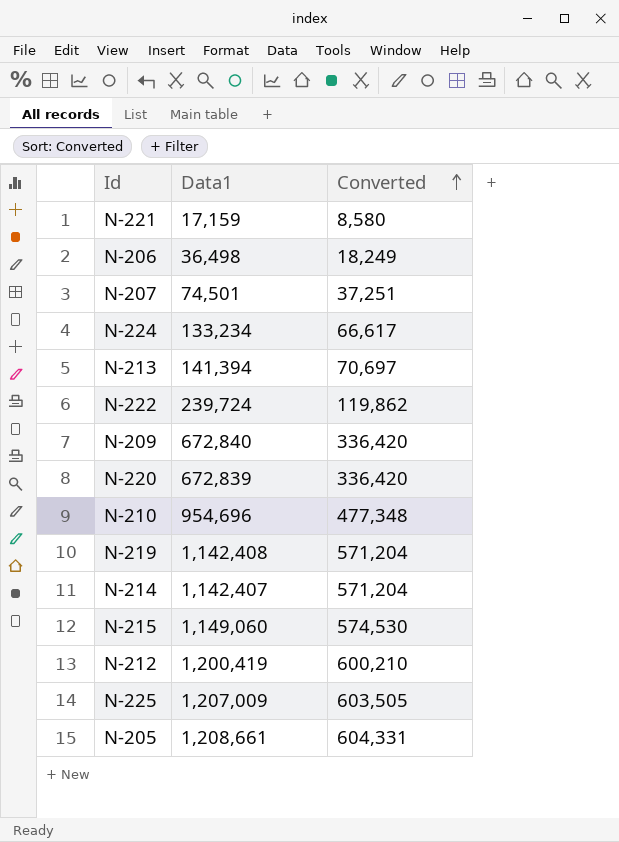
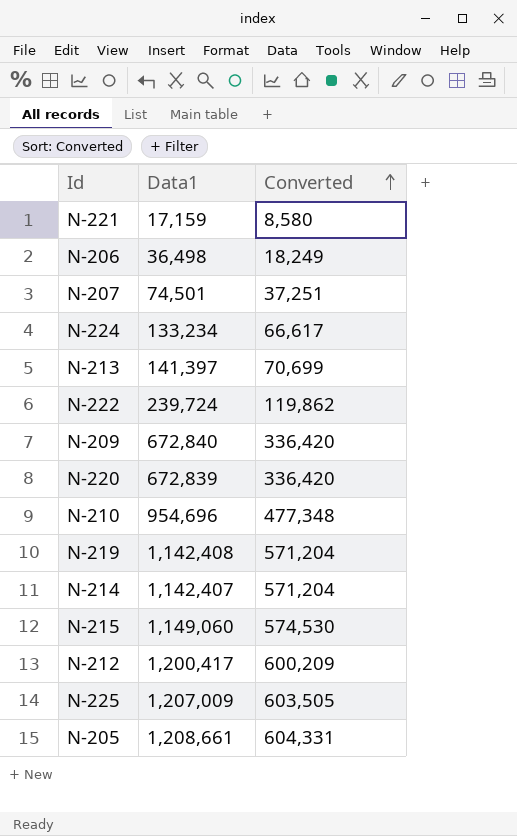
N-213 | Data1: 141,394 -> 141,397
N-213 | Converted: 70,697 -> 70,699
N-212 | Data1: 1,200,419 -> 1,200,417
N-212 | Converted: 600,210 -> 600,209

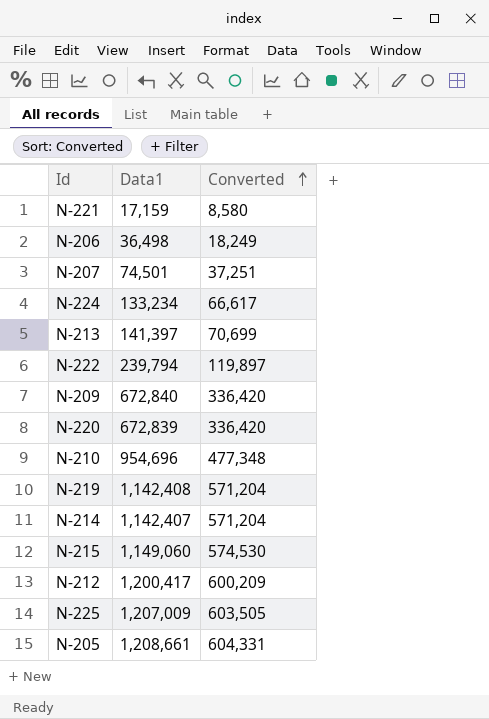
N-222 | Data1: 239,724 -> 239,794
N-222 | Converted: 119,862 -> 119,897

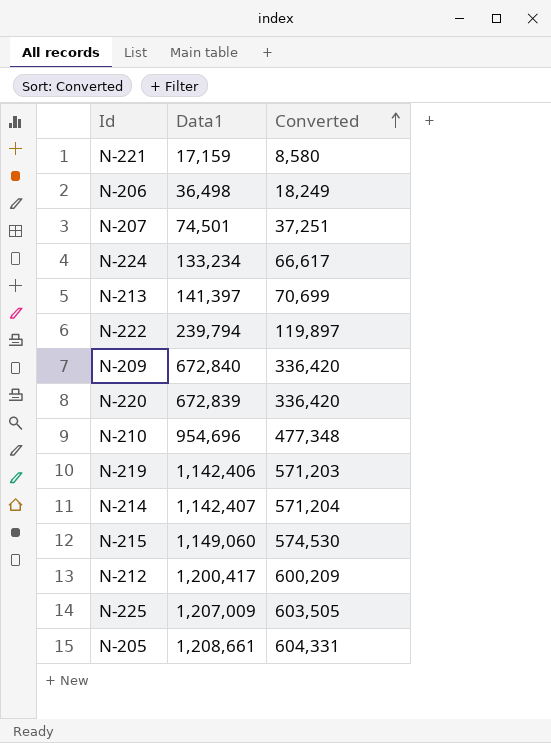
N-219 | Data1: 1,142,408 -> 1,142,406
N-219 | Converted: 571,204 -> 571,203

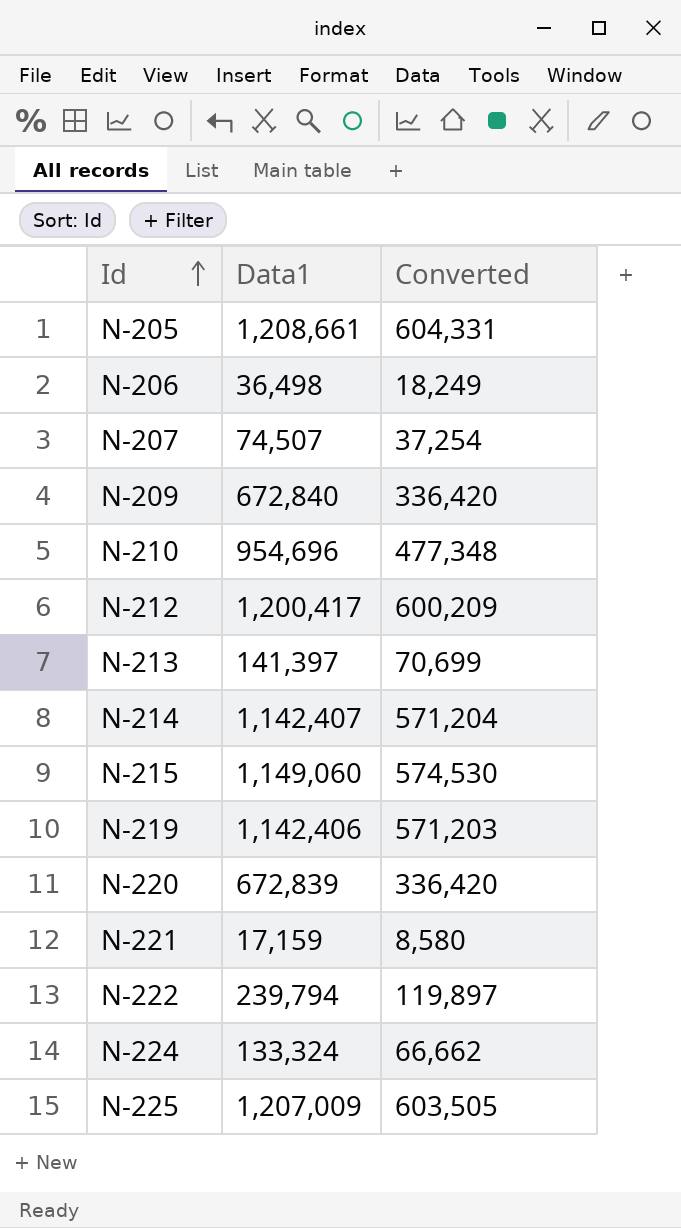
row order: Converted ascending -> Id ascending
N-207 | Data1: 74,501 -> 74,507
N-207 | Converted: 37,251 -> 37,254
N-224 | Data1: 133,234 -> 133,324
N-224 | Converted: 66,617 -> 66,662

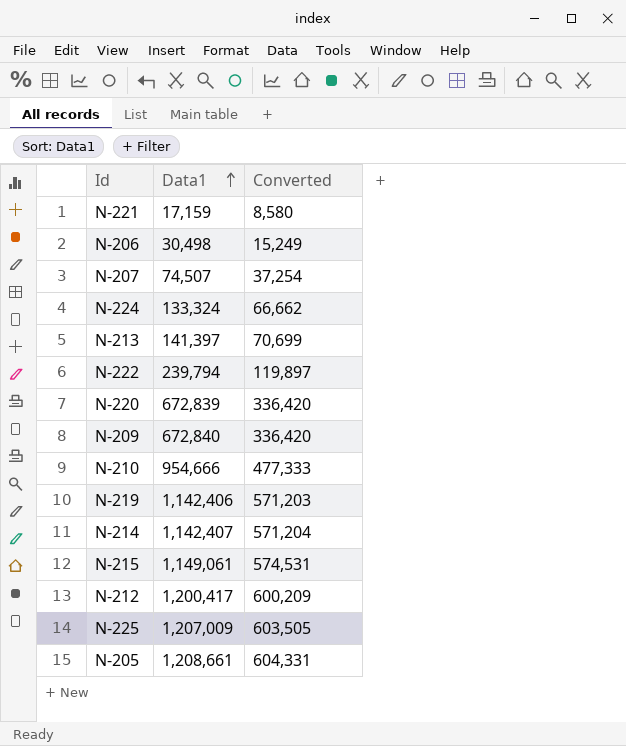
row order: Id ascending -> Data1 ascending
N-206 | Data1: 36,498 -> 30,498
N-206 | Converted: 18,249 -> 15,249
N-210 | Data1: 954,696 -> 954,666
N-210 | Converted: 477,348 -> 477,333
N-215 | Data1: 1,149,060 -> 1,149,061
N-215 | Converted: 574,530 -> 574,531

